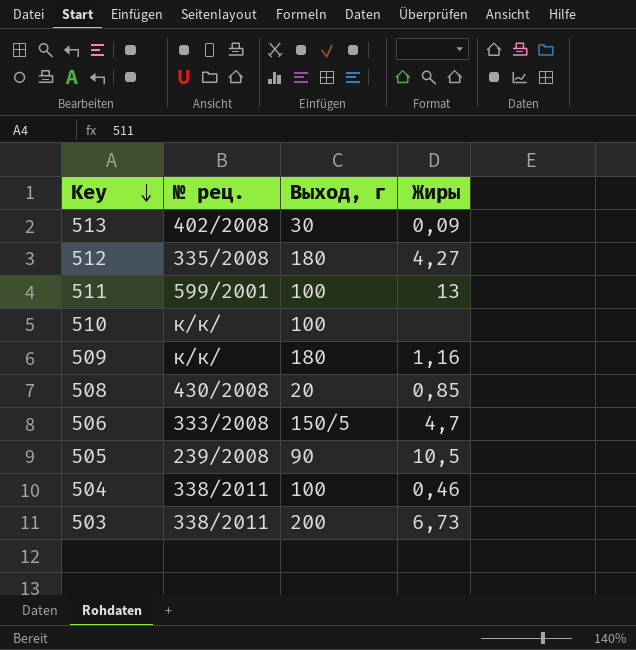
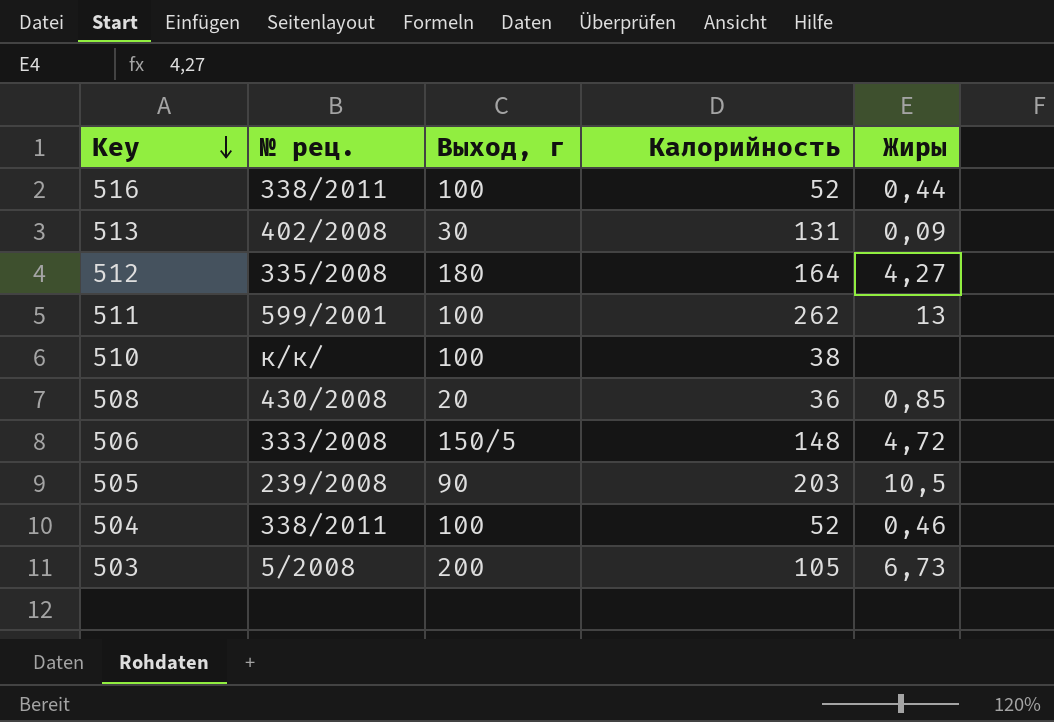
column Калорийность | position: none -> 4
row 509: к/к/ | 180 | 1,16 -> none
row 516: none -> 338/2011 | 100 | 52 | 0,44
506 | Жиры: 4,7 -> 4,72
503 | № рец.: 338/2011 -> 5/2008

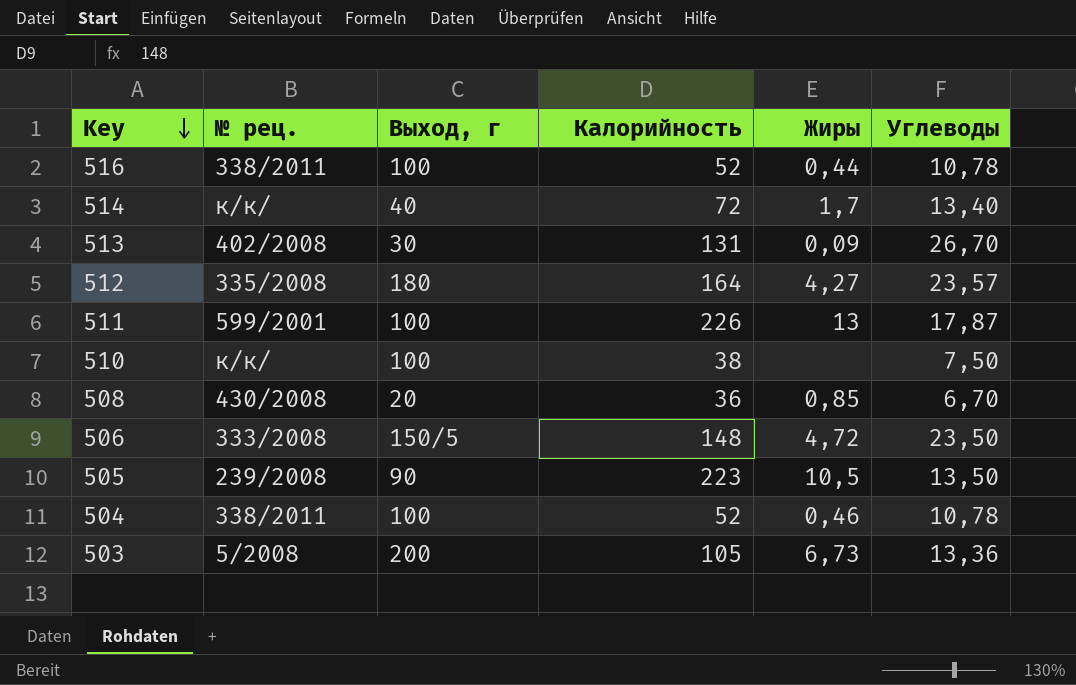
column Углеводы | position: none -> 6
row 514: none -> к/к/ | 40 | 72 | 1,7 | 13,40
511 | Калорийность: 262 -> 226
505 | Калорийность: 203 -> 223

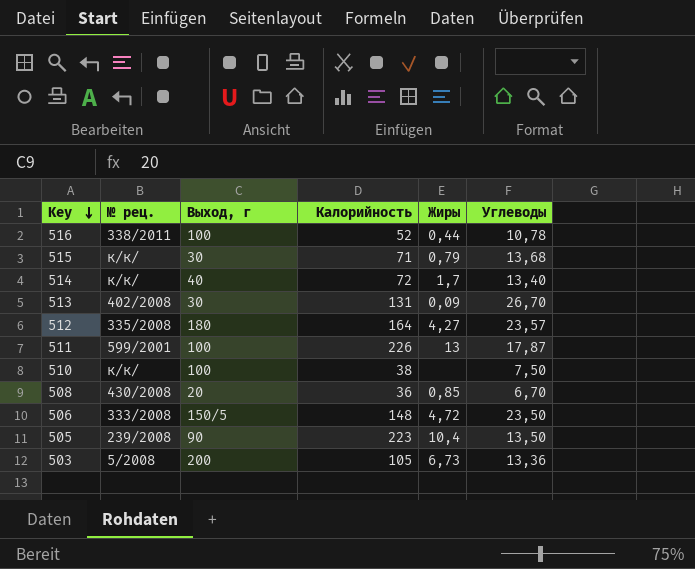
row 504: 338/2011 | 100 | 52 | 0,46 | 10,78 -> none
row 515: none -> к/к/ | 30 | 71 | 0,79 | 13,68
505 | Жиры: 10,5 -> 10,4

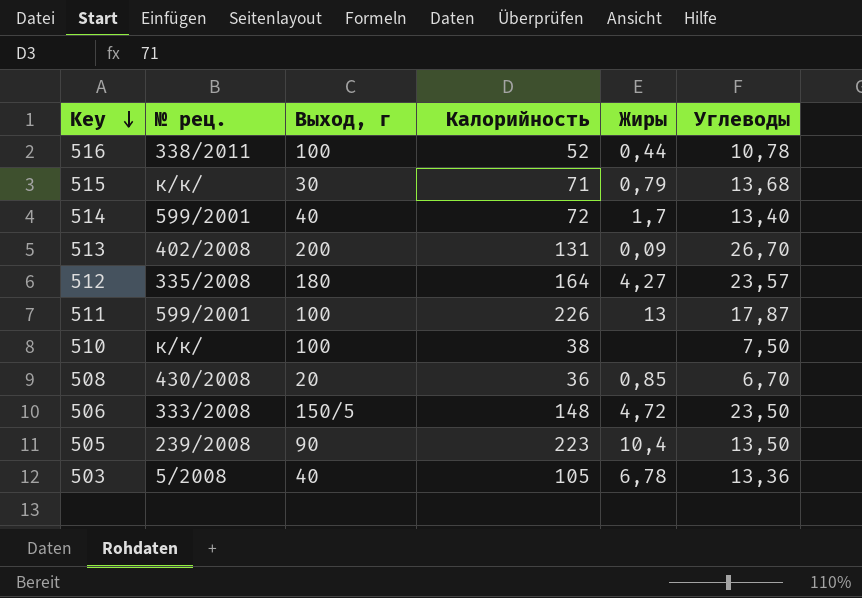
514 | № рец.: к/к/ -> 599/2001
513 | Выход, г: 30 -> 200
503 | Выход, г: 200 -> 40
503 | Жиры: 6,73 -> 6,78

